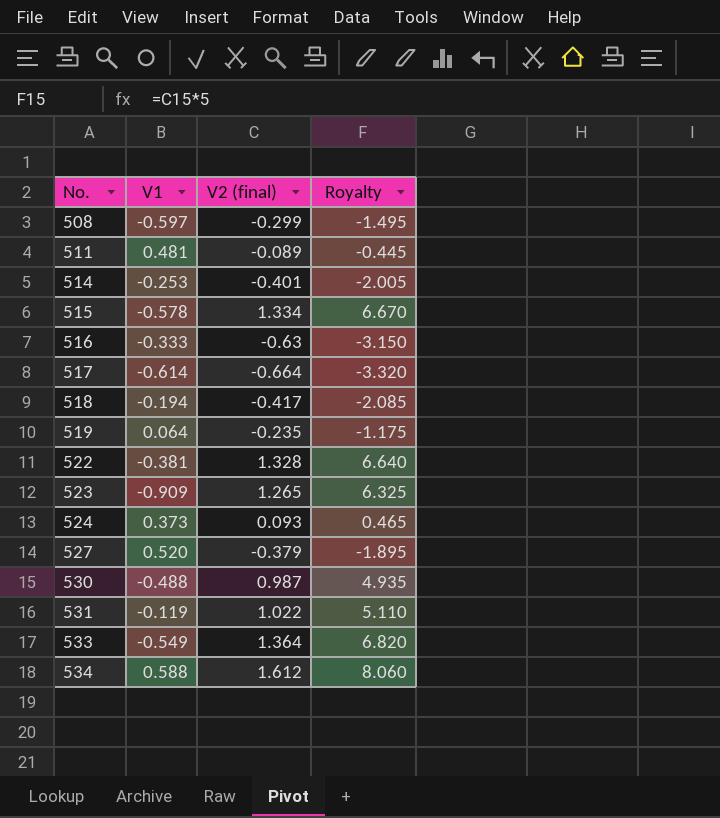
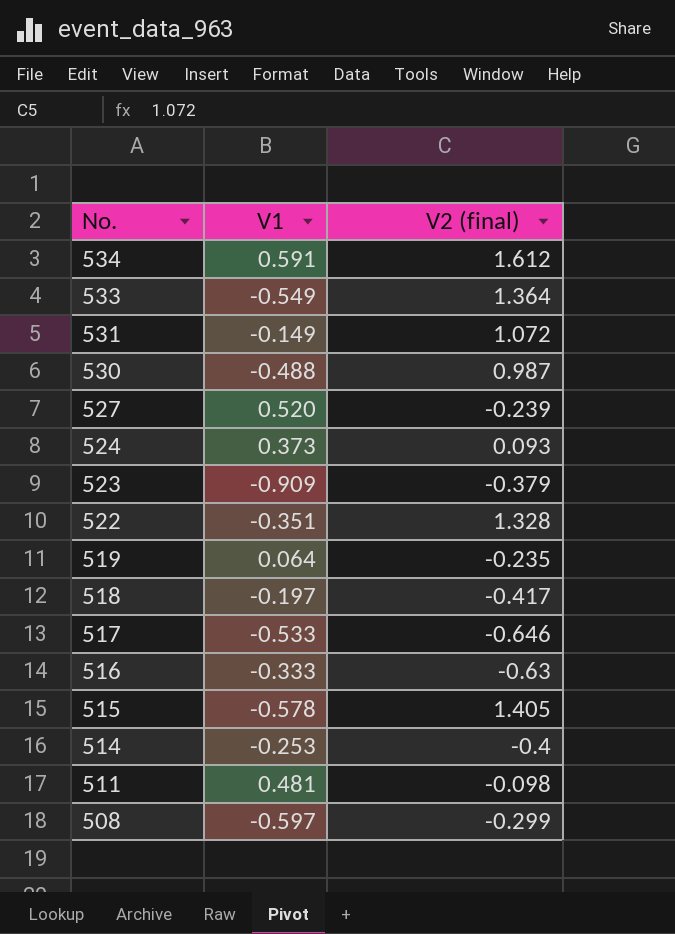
row order: No. ascending -> No. descending
column Royalty | formula: [V2 (final)] * 5 -> none
534 | V1: 0.588 -> 0.591
531 | V1: -0.119 -> -0.149
531 | V2 (final): 1.022 -> 1.072
527 | V2 (final): -0.379 -> -0.239
523 | V2 (final): 1.265 -> -0.379
522 | V1: -0.381 -> -0.351
518 | V1: -0.194 -> -0.197
517 | V1: -0.614 -> -0.533
517 | V2 (final): -0.664 -> -0.646
515 | V2 (final): 1.334 -> 1.405
514 | V2 (final): -0.401 -> -0.4
511 | V2 (final): -0.089 -> -0.098

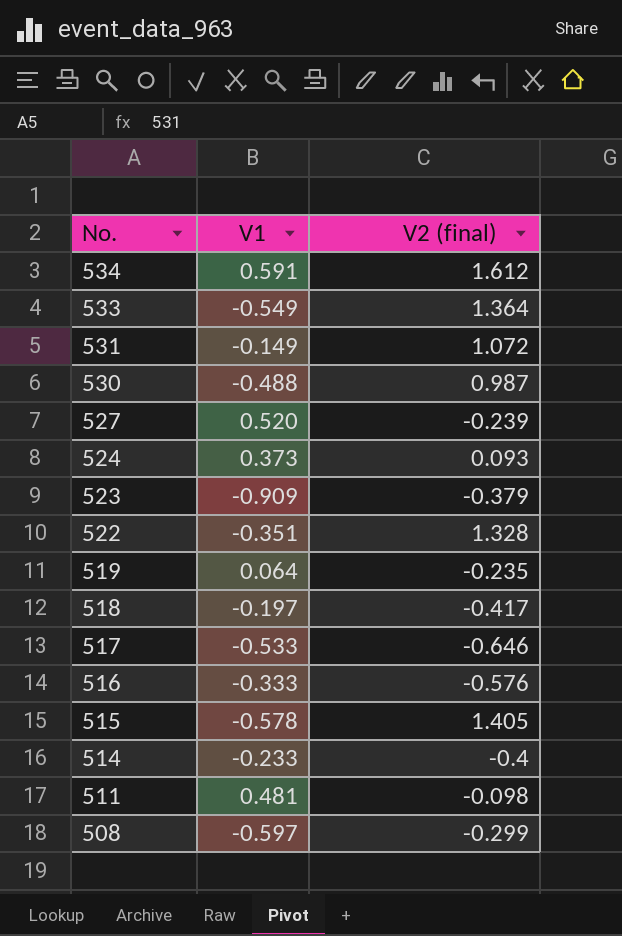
516 | V2 (final): -0.63 -> -0.576
514 | V1: -0.253 -> -0.233

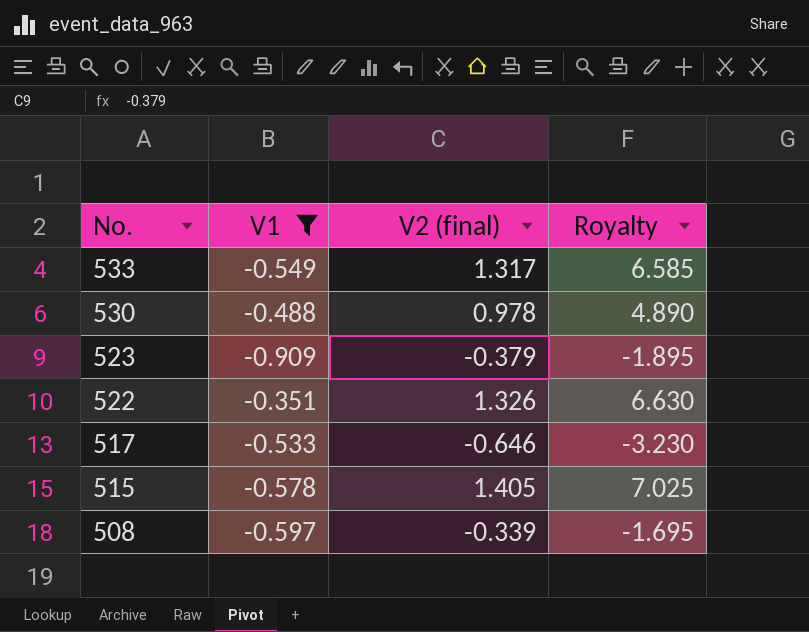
filter: none -> V1 <= -0.351
column Royalty | formula: none -> [V2 (final)] * 5
533 | V2 (final): 1.364 -> 1.317
530 | V2 (final): 0.987 -> 0.978
522 | V2 (final): 1.328 -> 1.326
508 | V2 (final): -0.299 -> -0.339

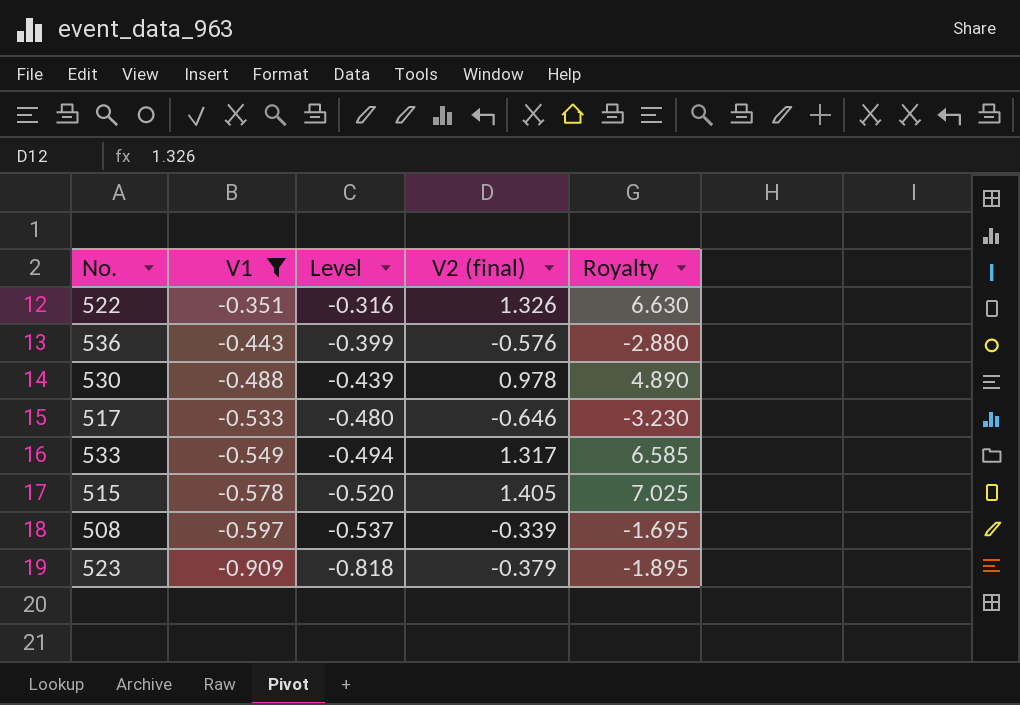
row order: No. descending -> V1 descending
column Level | formula: none -> [V1] * 0.9
row 536: none -> -0.443 | -0.399 | -0.576 | -2.880

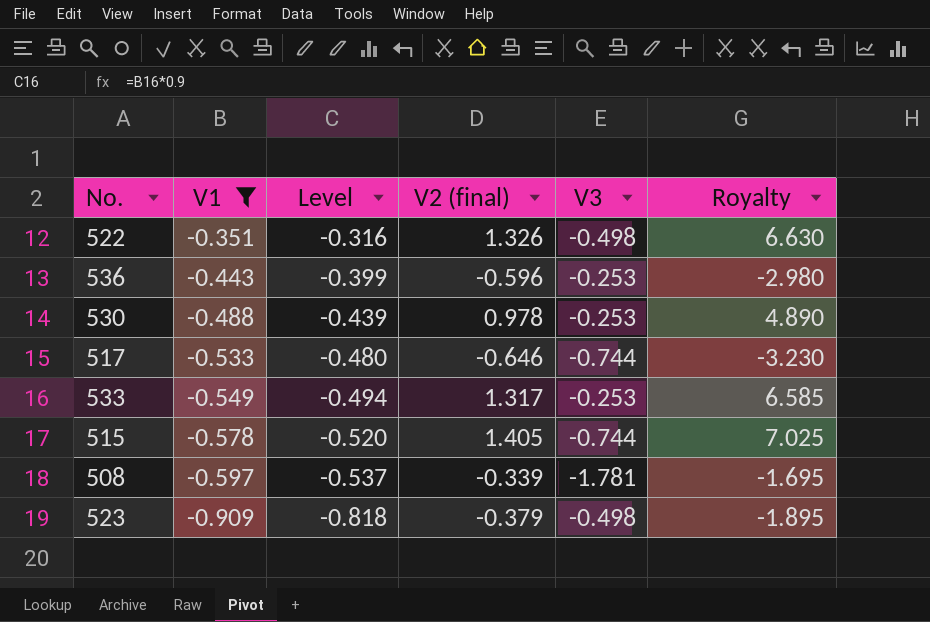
column V3 | position: none -> 5
536 | V2 (final): -0.576 -> -0.596
536 | Royalty: -2.880 -> -2.980

